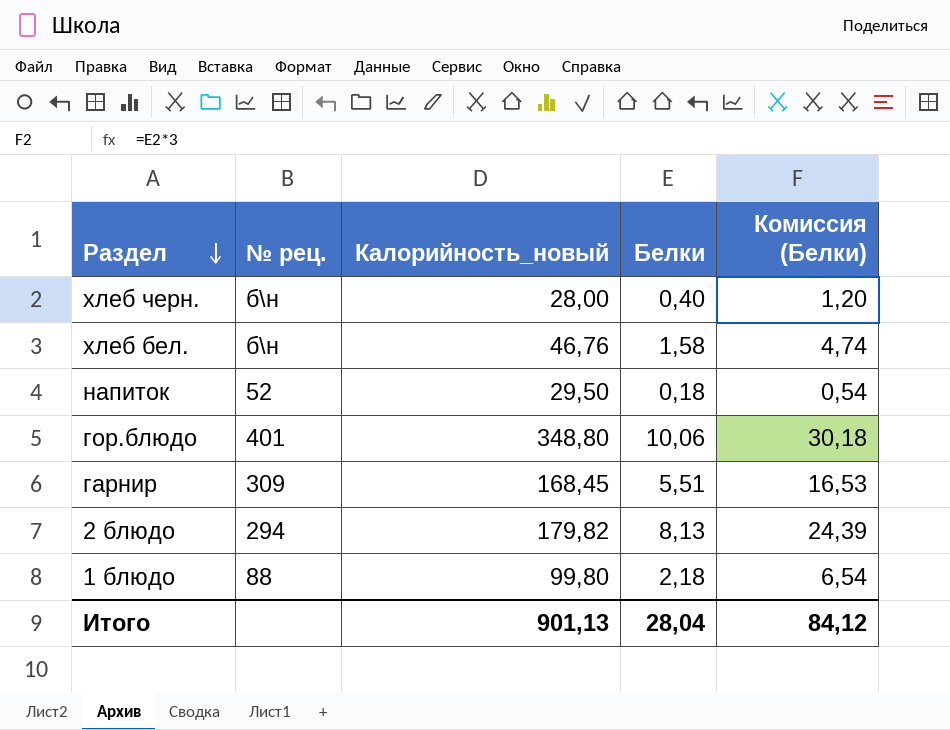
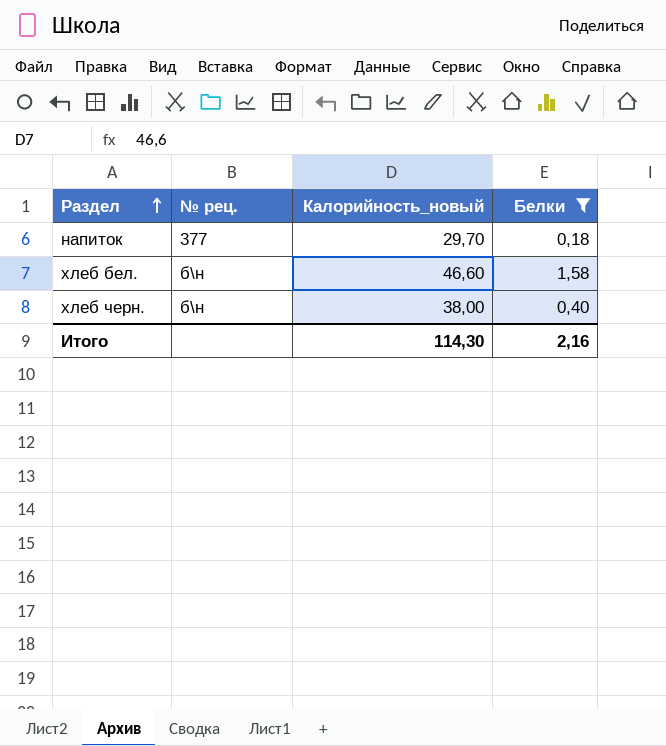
filter: none -> Белки <= 1,58
row order: Раздел descending -> Раздел ascending
column Комиссия (Белки) | formula: [Белки] * 3 -> none
напиток | № рец.: 52 -> 377
напиток | Калорийность_новый: 29,50 -> 29,70
хлеб бел. | Калорийность_новый: 46,76 -> 46,60
хлеб черн. | Калорийность_новый: 28,00 -> 38,00
Итого | Калорийность_новый: 901,13 -> 114,30
Итого | Белки: 28,04 -> 2,16

